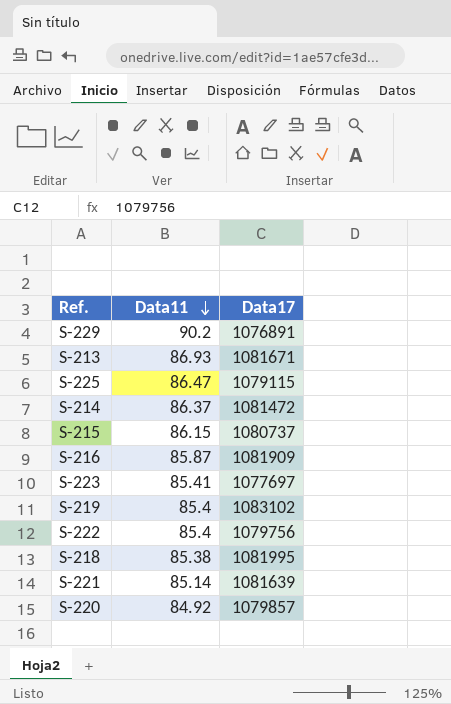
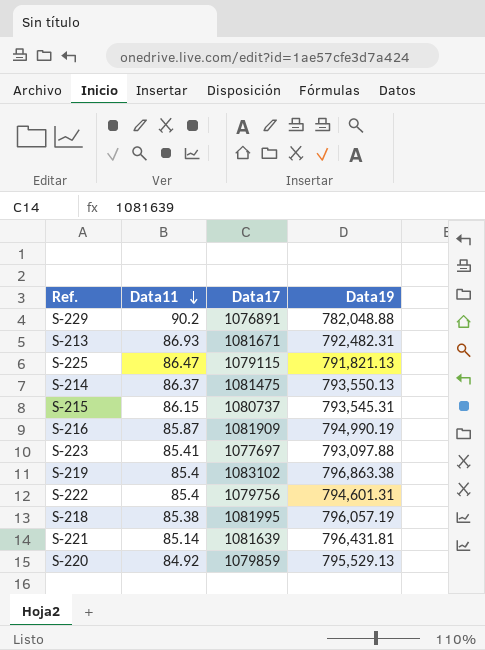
column Data19 | position: none -> 4
S-214 | Data17: 1081472 -> 1081475
S-220 | Data17: 1079857 -> 1079859

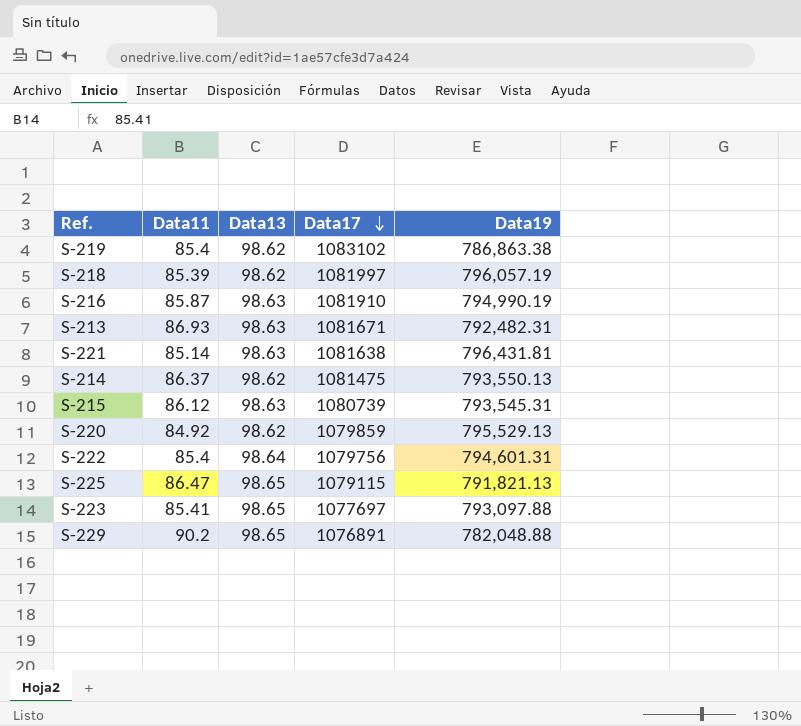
row order: Data11 descending -> Data17 descending
column Data13 | position: none -> 3
S-219 | Data19: 796,863.38 -> 786,863.38
S-218 | Data11: 85.38 -> 85.39
S-218 | Data17: 1081995 -> 1081997
S-216 | Data17: 1081909 -> 1081910
S-221 | Data17: 1081639 -> 1081638
S-215 | Data11: 86.15 -> 86.12
S-215 | Data17: 1080737 -> 1080739

